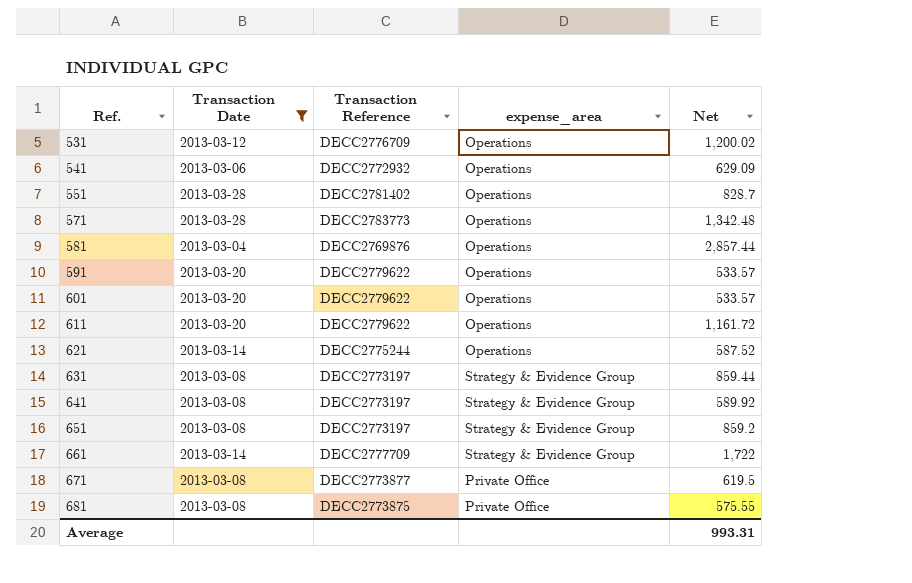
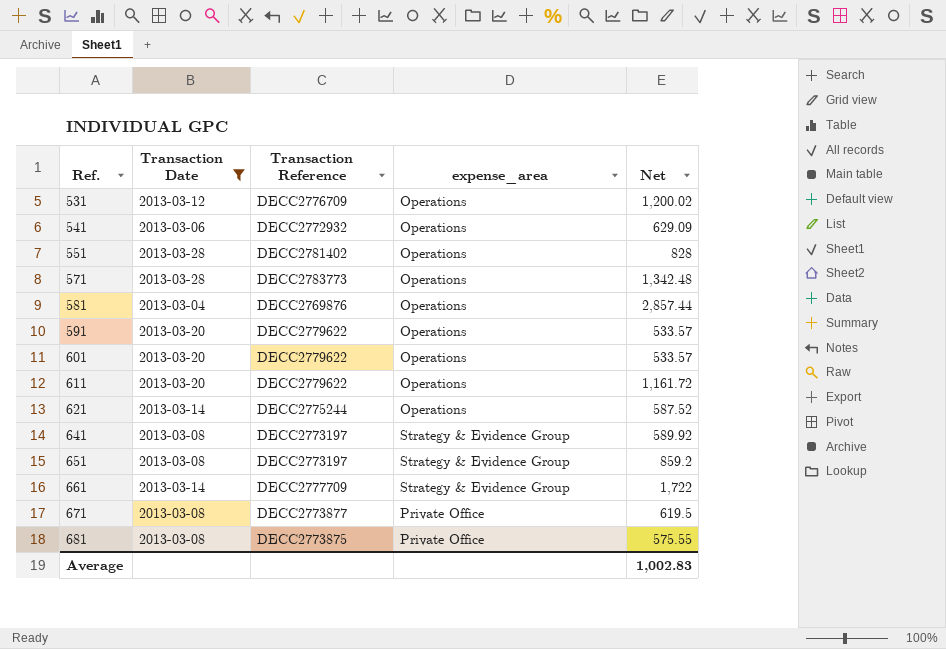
row 631: 2013-03-08 | DECC2773197 | Strategy & Evidence Group | 859.44 -> none
551 | Net: 828.7 -> 828
Average | Net: 993.31 -> 1,002.83

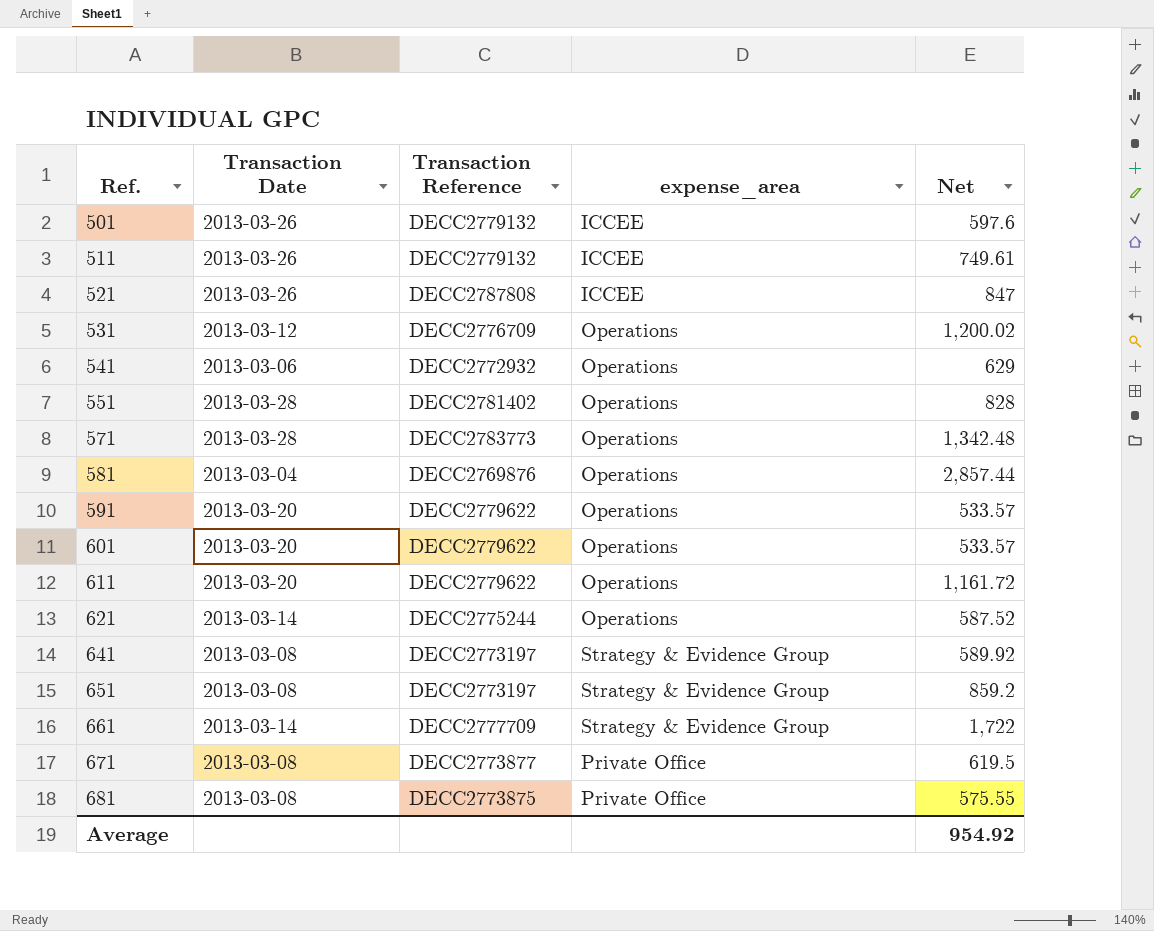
filter: Transaction Date != 2013-03-26 -> none
541 | Net: 629.09 -> 629
Average | Net: 1,002.83 -> 954.92

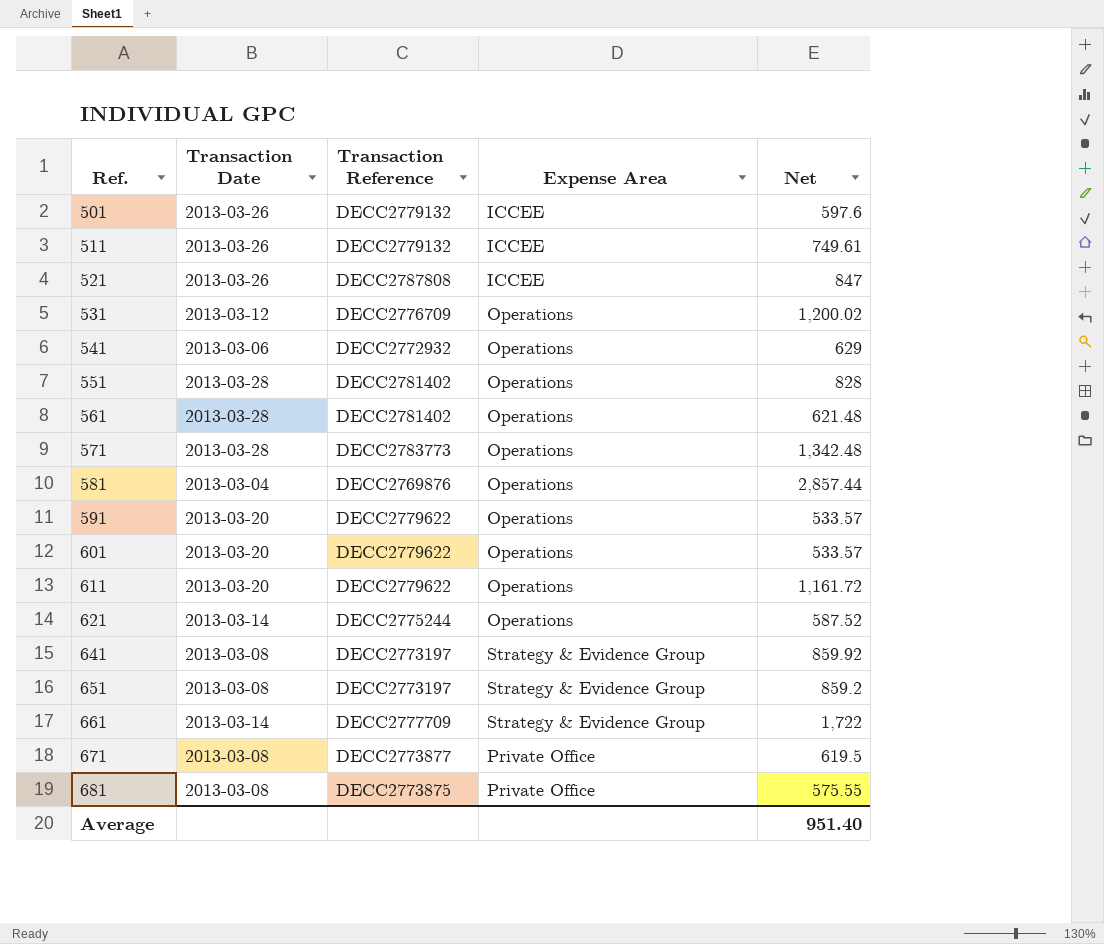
column name: expense_area -> Expense Area
row 561: none -> 2013-03-28 | DECC2781402 | Operations | 621.48
641 | Net: 589.92 -> 859.92
Average | Net: 954.92 -> 951.40

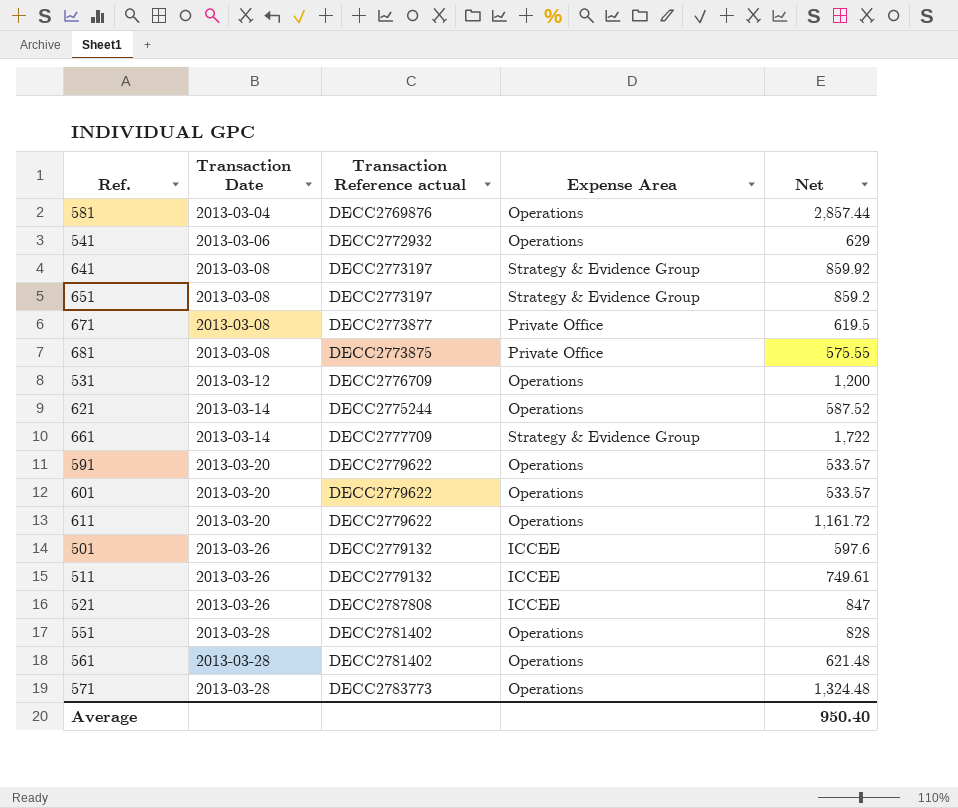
row order: Ref. ascending -> Transaction Date ascending
column name: Transaction Reference -> Transaction Reference actual
531 | Net: 1,200.02 -> 1,200
571 | Net: 1,342.48 -> 1,324.48
Average | Net: 951.40 -> 950.40

